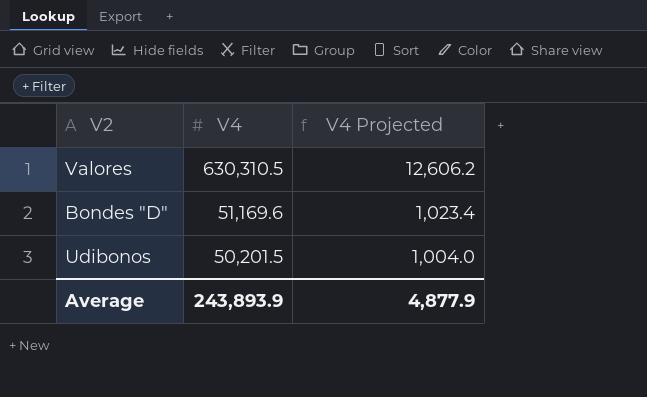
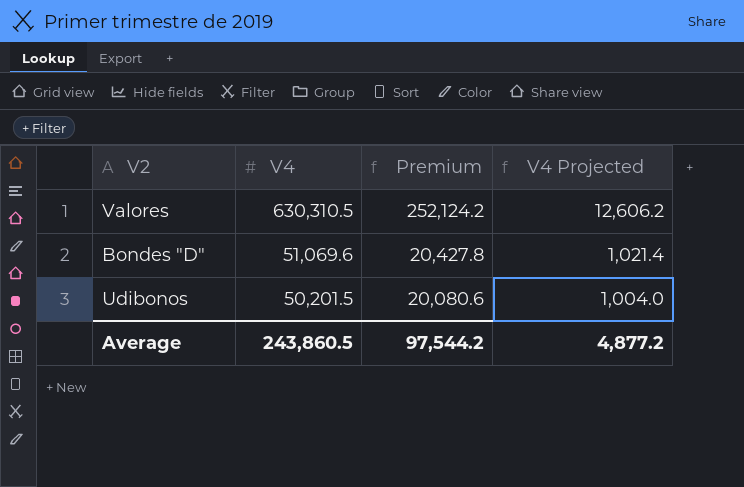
column Premium | formula: none -> [V4] * 0.4
Bondes "D" | V4: 51,169.6 -> 51,069.6
Bondes "D" | V4 Projected: 1,023.4 -> 1,021.4
Average | V4: 243,893.9 -> 243,860.5
Average | V4 Projected: 4,877.9 -> 4,877.2

